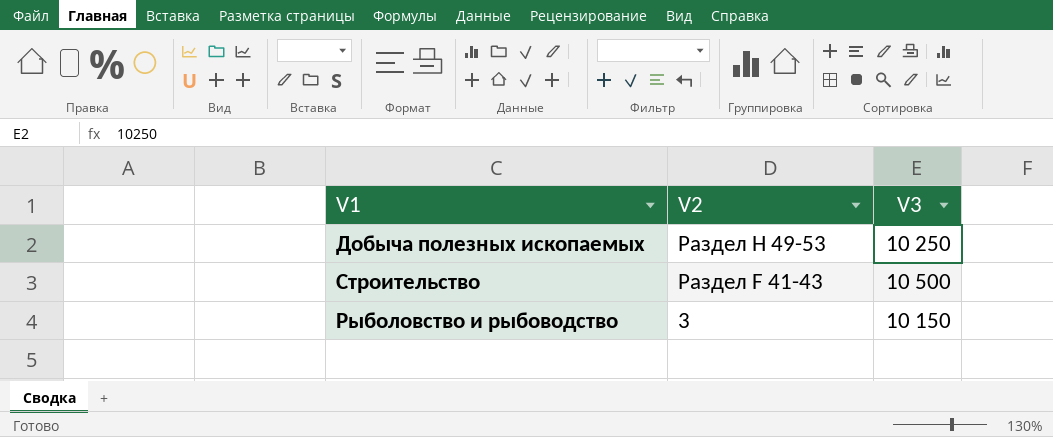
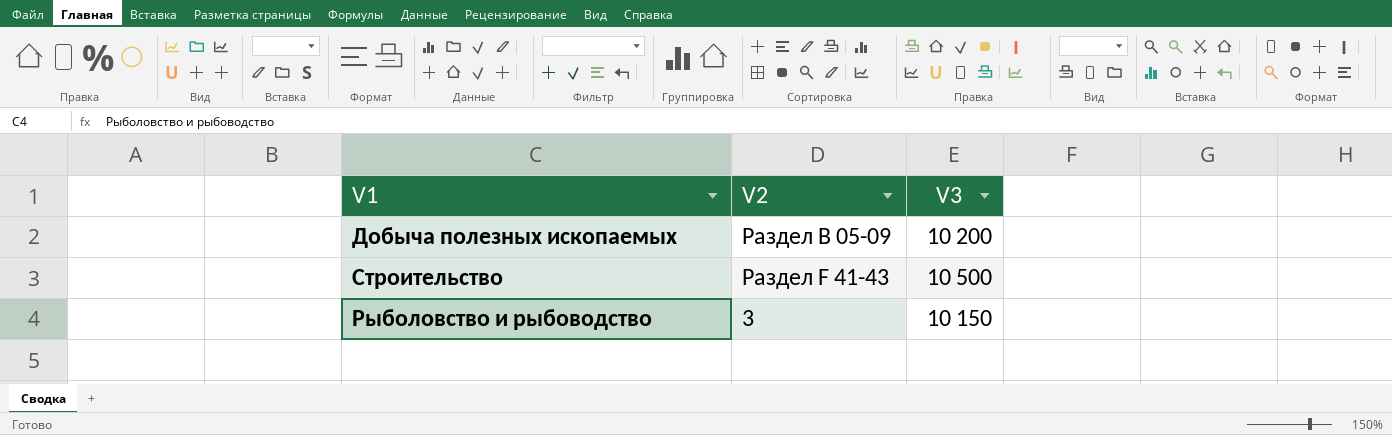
Добыча полезных ископаемых | V2: Раздел H 49-53 -> Раздел В 05-09
Добыча полезных ископаемых | V3: 10 250 -> 10 200

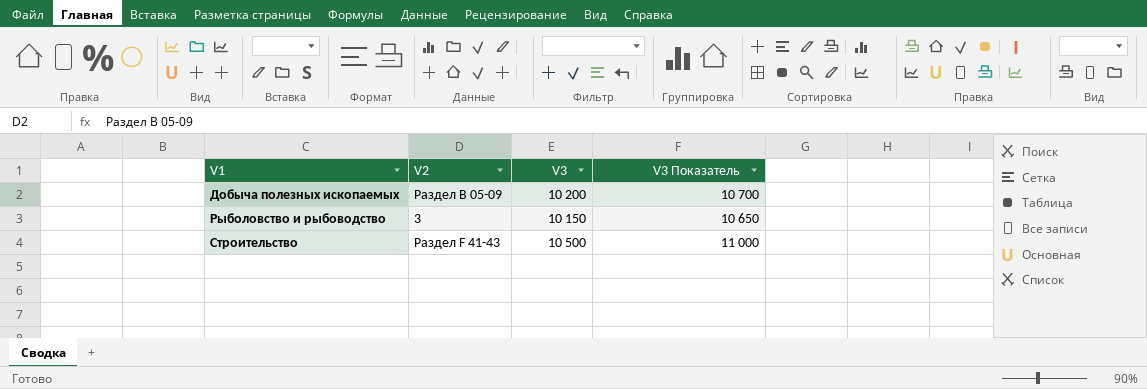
row order: V2 descending -> V1 ascending
column V3 Показатель | formula: none -> [V3] + 500

